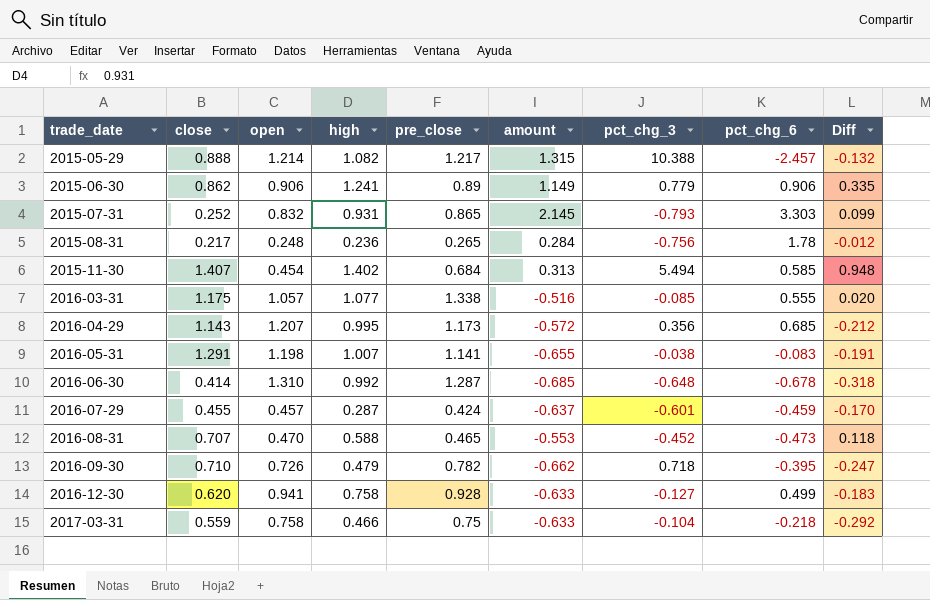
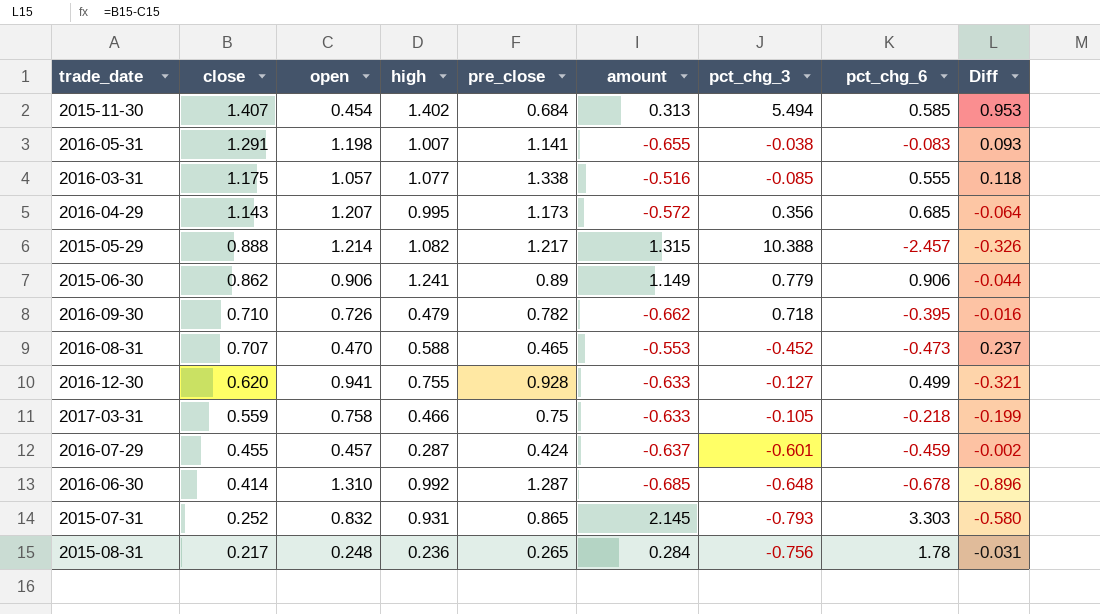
row order: trade_date ascending -> close descending
column Diff | formula: [high] - [open] -> [close] - [open]
2016-12-30 | high: 0.758 -> 0.755
2017-03-31 | pct_chg_3: -0.104 -> -0.105

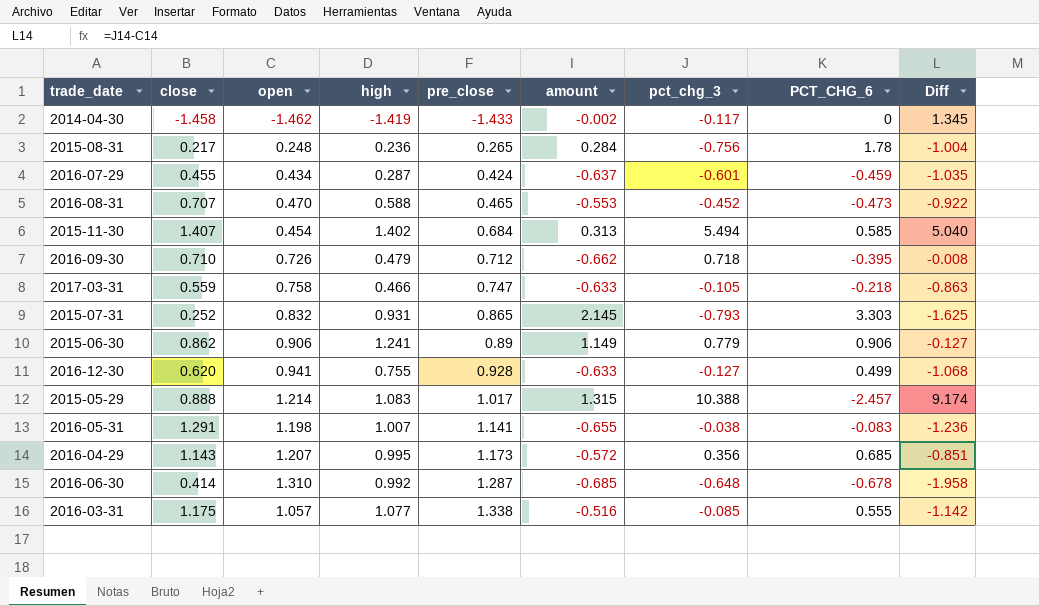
row order: close descending -> pre_close ascending
column name: pct_chg_6 -> PCT_CHG_6
column Diff | formula: [close] - [open] -> [pct_chg_3] - [open]
row 2014-04-30: none -> -1.458 | -1.462 | -1.419 | -1.433 | -0.002 | -0.117 | 0 | 1.345
2016-07-29 | open: 0.457 -> 0.434
2016-09-30 | pre_close: 0.782 -> 0.712
2017-03-31 | pre_close: 0.75 -> 0.747
2015-05-29 | high: 1.082 -> 1.083
2015-05-29 | pre_close: 1.217 -> 1.017

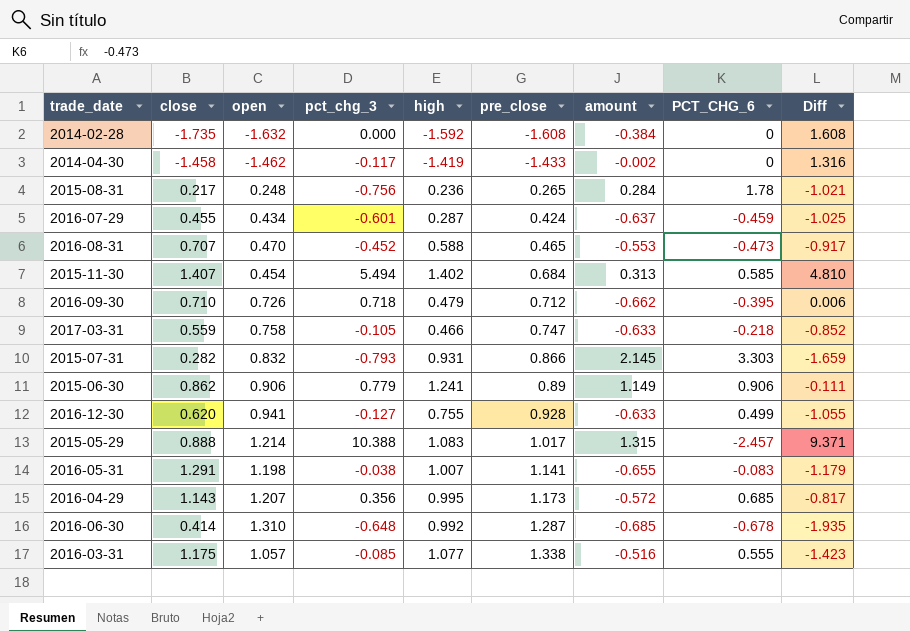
column pct_chg_3 | position: 7 -> 4
column Diff | formula: [pct_chg_3] - [open] -> [pct_chg_3] - [pre_close]
row 2014-02-28: none -> -1.735 | -1.632 | 0.000 | -1.592 | -1.608 | -0.384 | 0 | 1.608
2015-07-31 | close: 0.252 -> 0.282
2015-07-31 | pre_close: 0.865 -> 0.866

